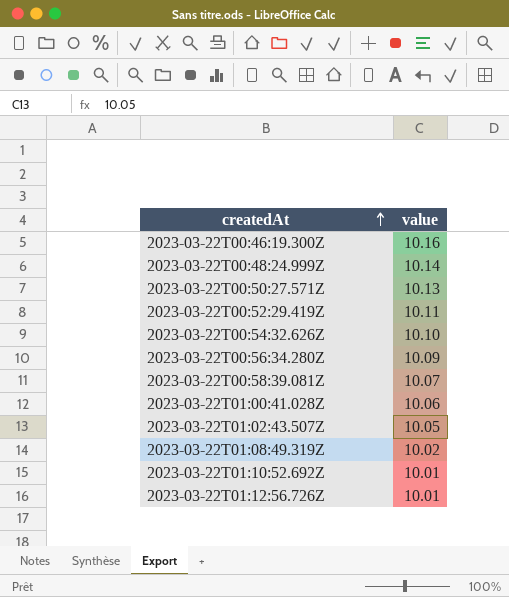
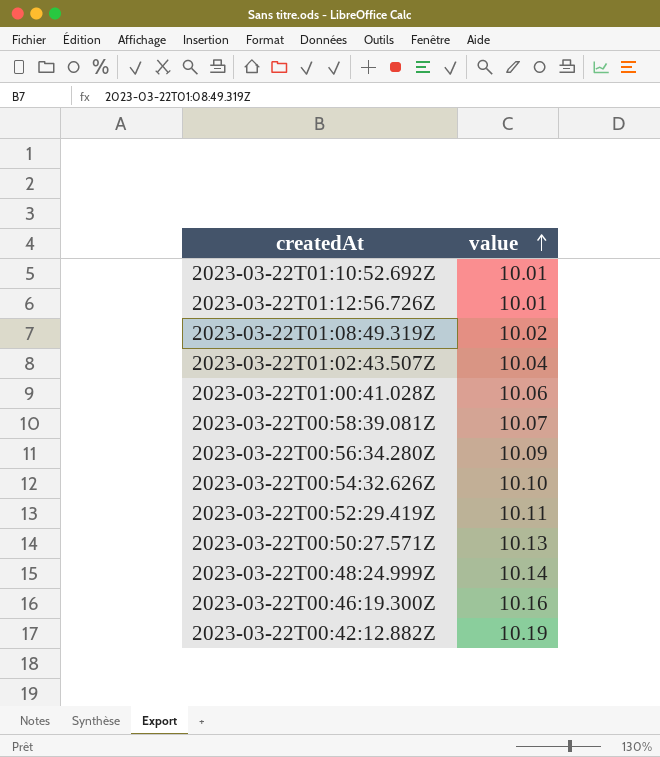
row order: createdAt ascending -> value ascending
2023-03-22T01:02:43.507Z | value: 10.05 -> 10.04
row 2023-03-22T00:42:12.882Z: none -> 10.19

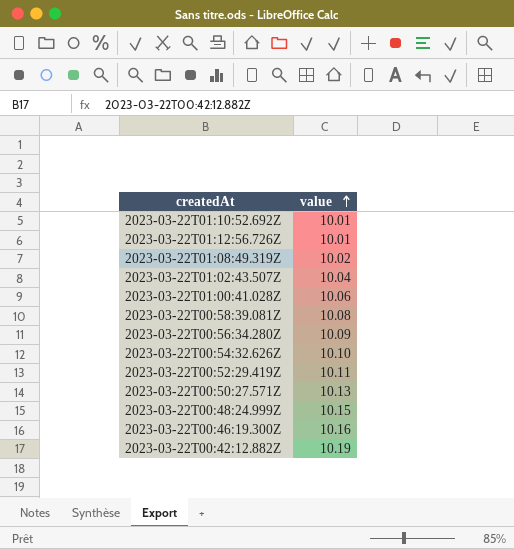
2023-03-22T00:58:39.081Z | value: 10.07 -> 10.08
2023-03-22T00:48:24.999Z | value: 10.14 -> 10.15

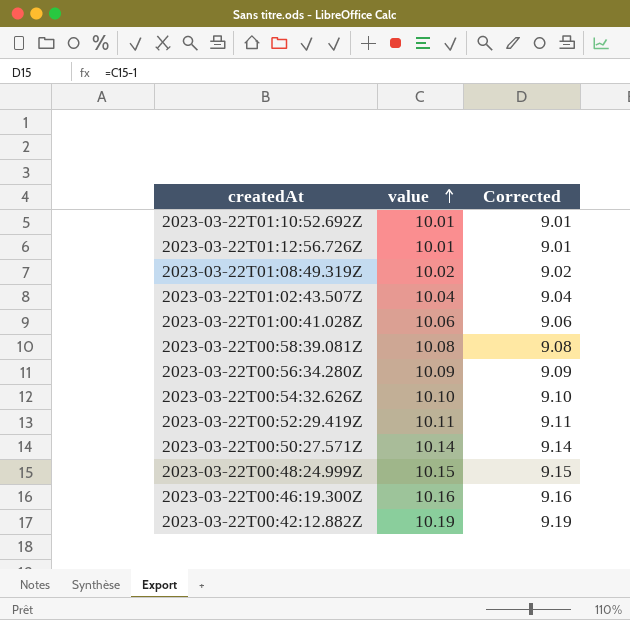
column Corrected | formula: none -> [value] - 1
2023-03-22T00:50:27.571Z | value: 10.13 -> 10.14

